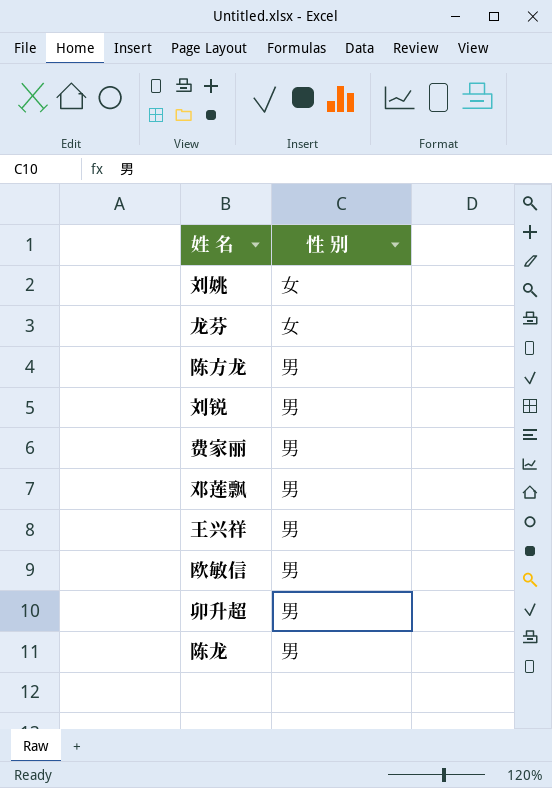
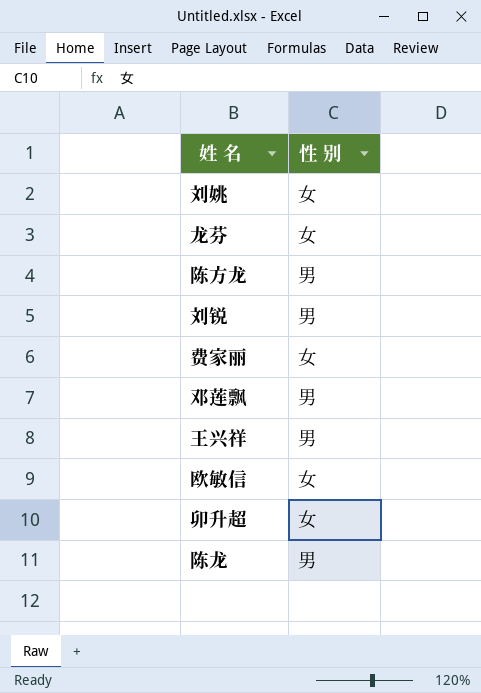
费家丽 | 性 别: 男 -> 女
欧敏信 | 性 别: 男 -> 女
卯升超 | 性 别: 男 -> 女

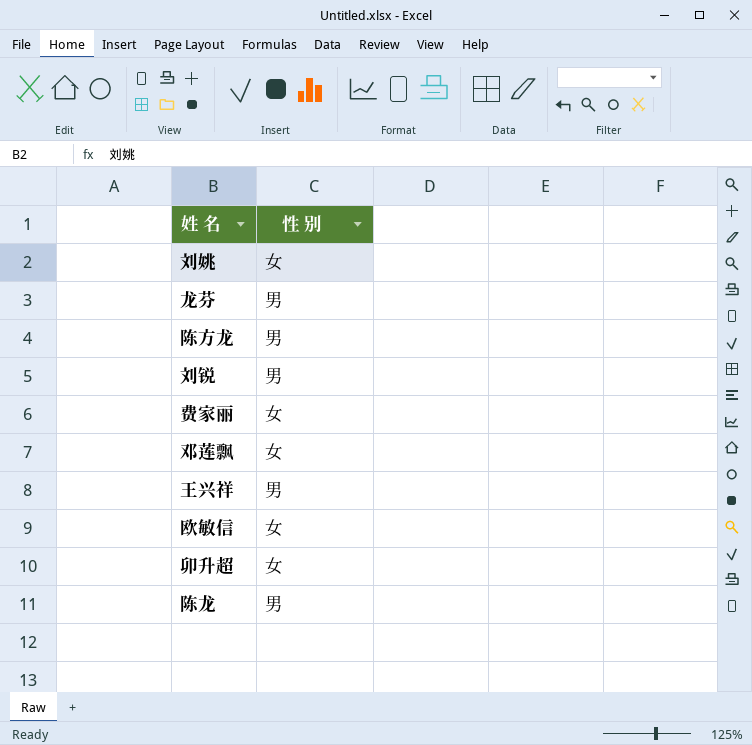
龙芬 | 性 别: 女 -> 男
邓莲飘 | 性 别: 男 -> 女

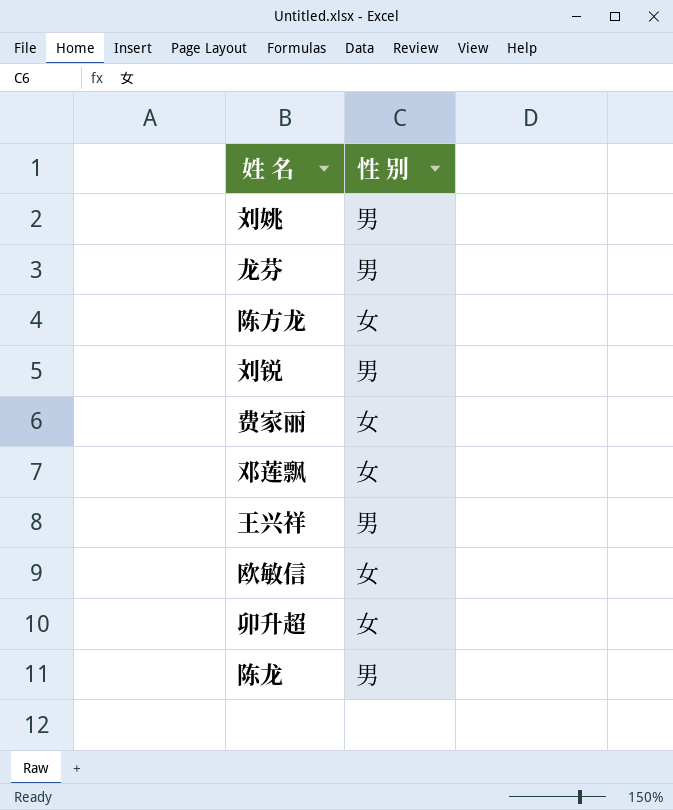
刘姚 | 性 别: 女 -> 男
陈方龙 | 性 别: 男 -> 女

